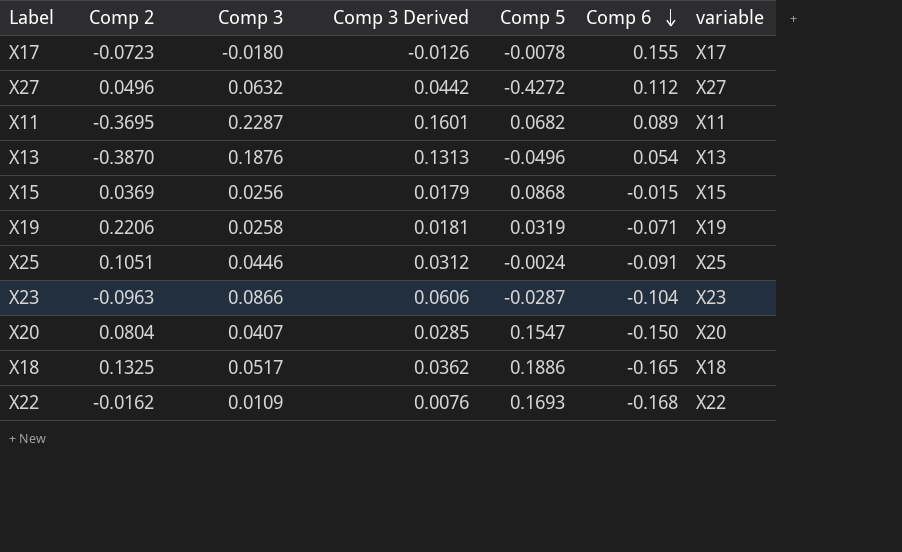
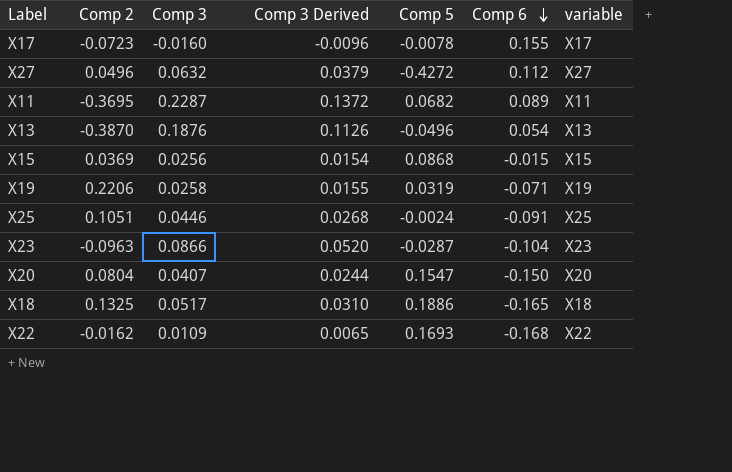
column Comp 3 Derived | formula: [Comp 3] * 0.7 -> [Comp 3] * 0.6
X17 | Comp 3: -0.0180 -> -0.0160

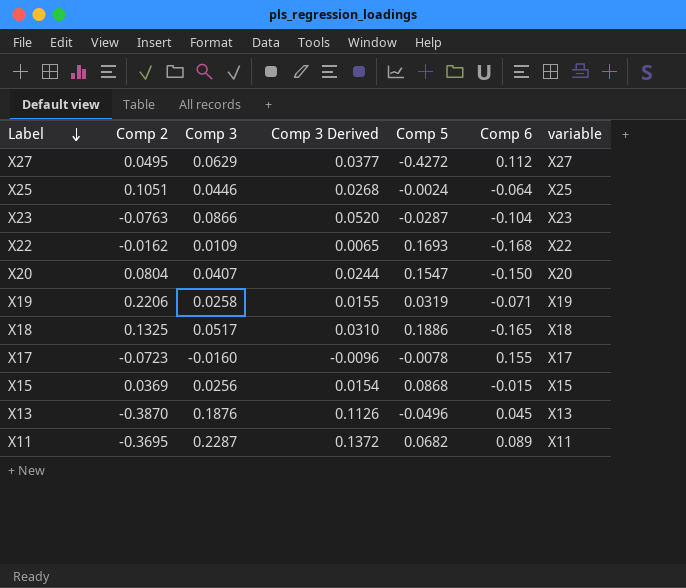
row order: Comp 6 descending -> Label descending
X27 | Comp 2: 0.0496 -> 0.0495
X27 | Comp 3: 0.0632 -> 0.0629
X27 | Comp 3 Derived: 0.0379 -> 0.0377
X25 | Comp 6: -0.091 -> -0.064
X23 | Comp 2: -0.0963 -> -0.0763
X13 | Comp 6: 0.054 -> 0.045

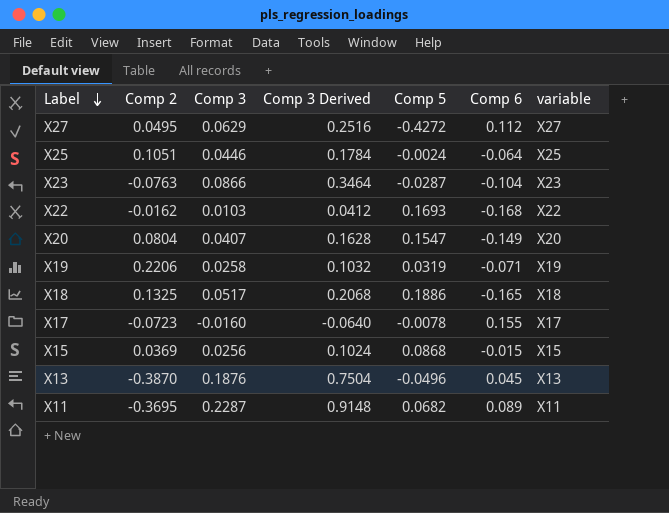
column Comp 3 Derived | formula: [Comp 3] * 0.6 -> [Comp 3] * 4
X22 | Comp 3: 0.0109 -> 0.0103
X20 | Comp 6: -0.150 -> -0.149

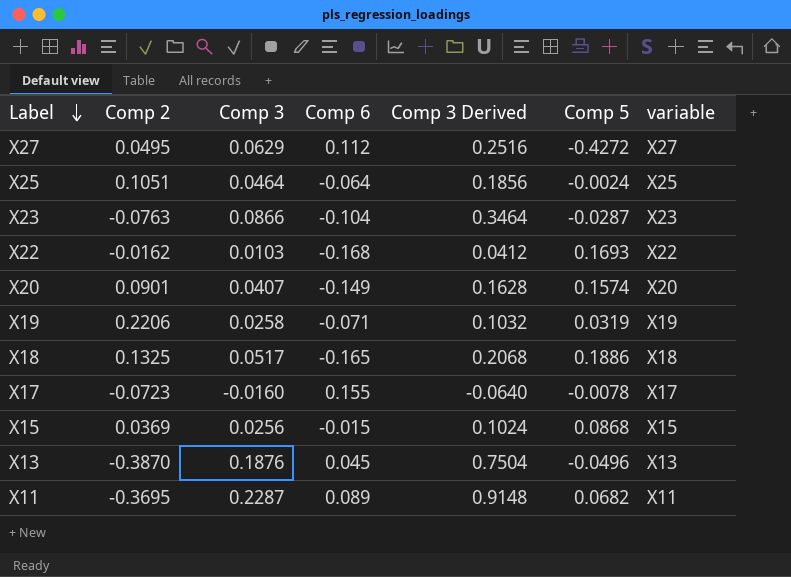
column Comp 6 | position: 6 -> 4
X25 | Comp 3: 0.0446 -> 0.0464
X25 | Comp 3 Derived: 0.1784 -> 0.1856
X20 | Comp 2: 0.0804 -> 0.0901
X20 | Comp 5: 0.1547 -> 0.1574

